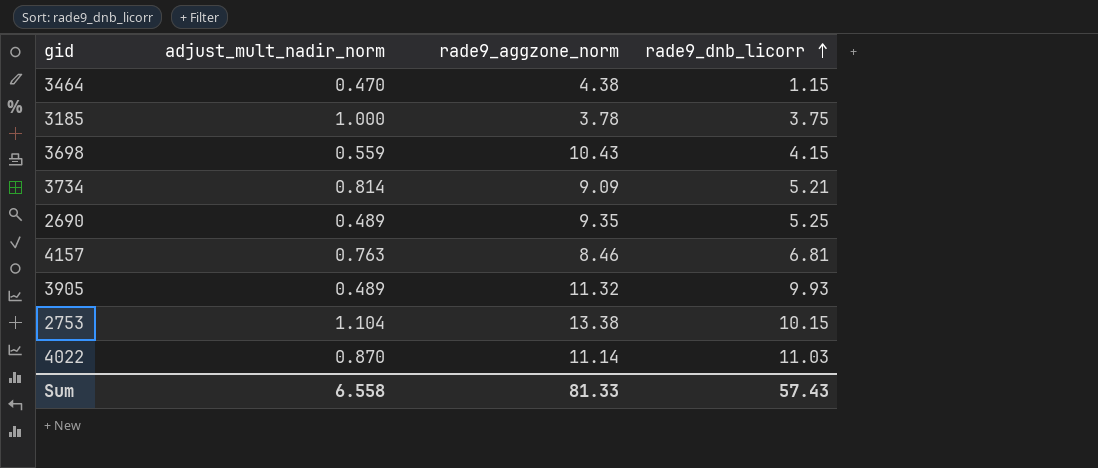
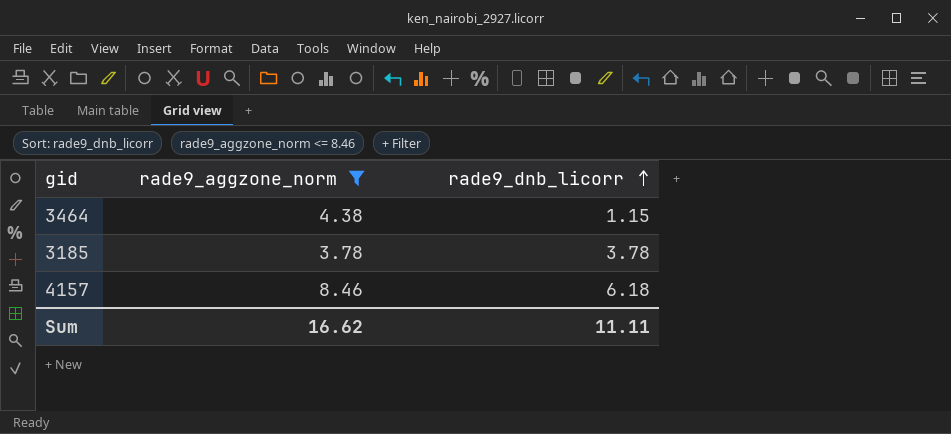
filter: none -> rade9_aggzone_norm <= 8.46
column adjust_mult_nadir_norm | position: 2 -> none
3185 | rade9_dnb_licorr: 3.75 -> 3.78
4157 | rade9_dnb_licorr: 6.81 -> 6.18
Sum | rade9_aggzone_norm: 81.33 -> 16.62
Sum | rade9_dnb_licorr: 57.43 -> 11.11

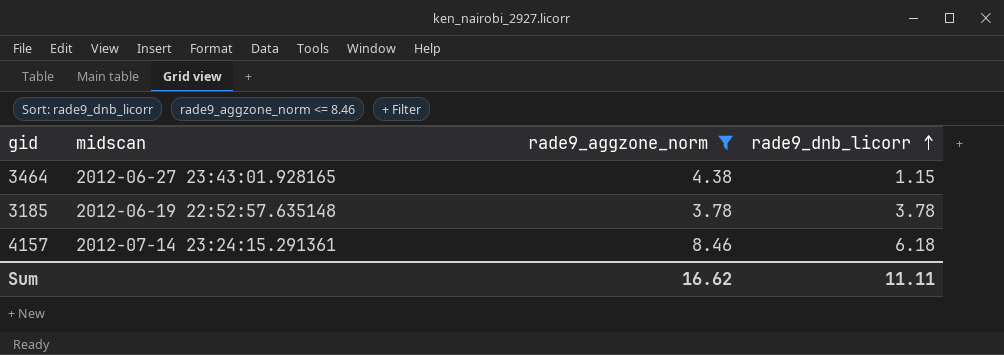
column midscan | position: none -> 2

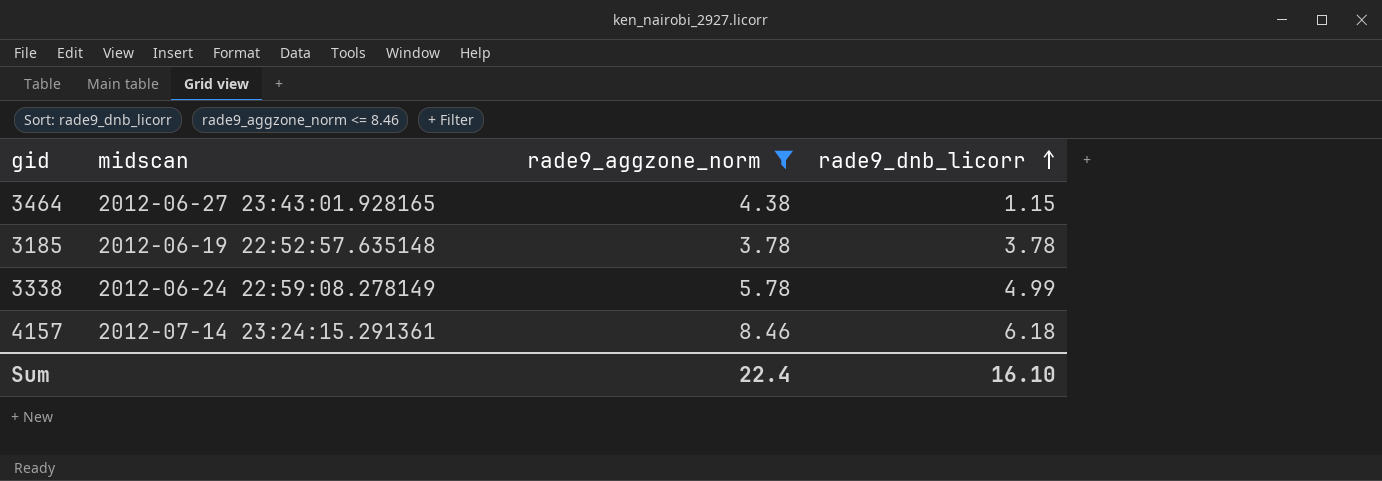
row 3338: none -> 2012-06-24 22:59:08.278149 | 5.78 | 4.99
Sum | rade9_aggzone_norm: 16.62 -> 22.4
Sum | rade9_dnb_licorr: 11.11 -> 16.10

